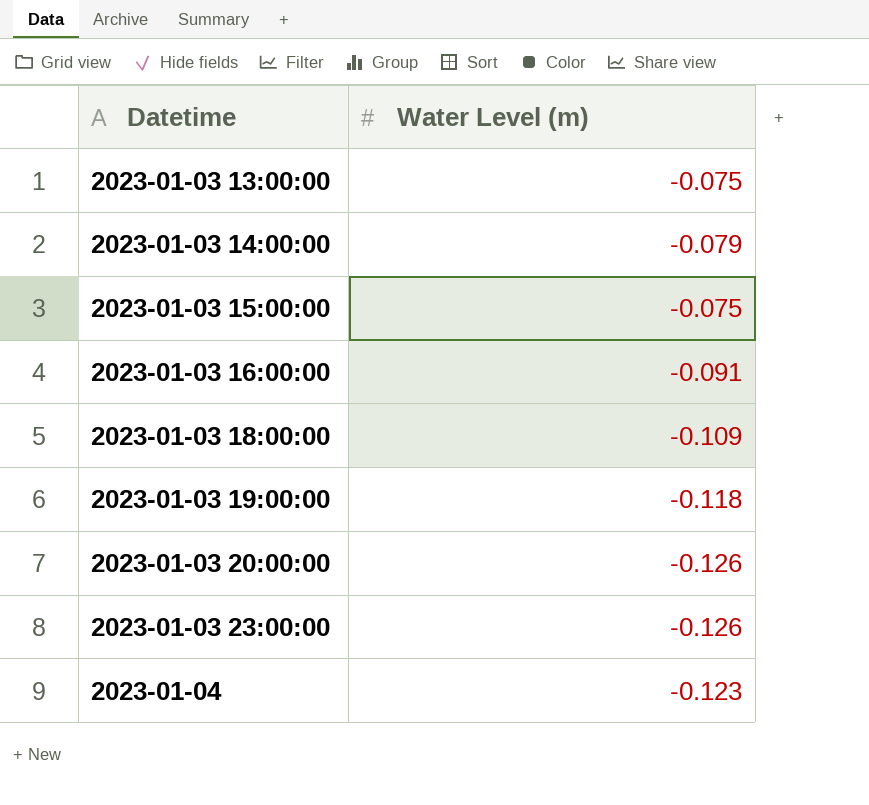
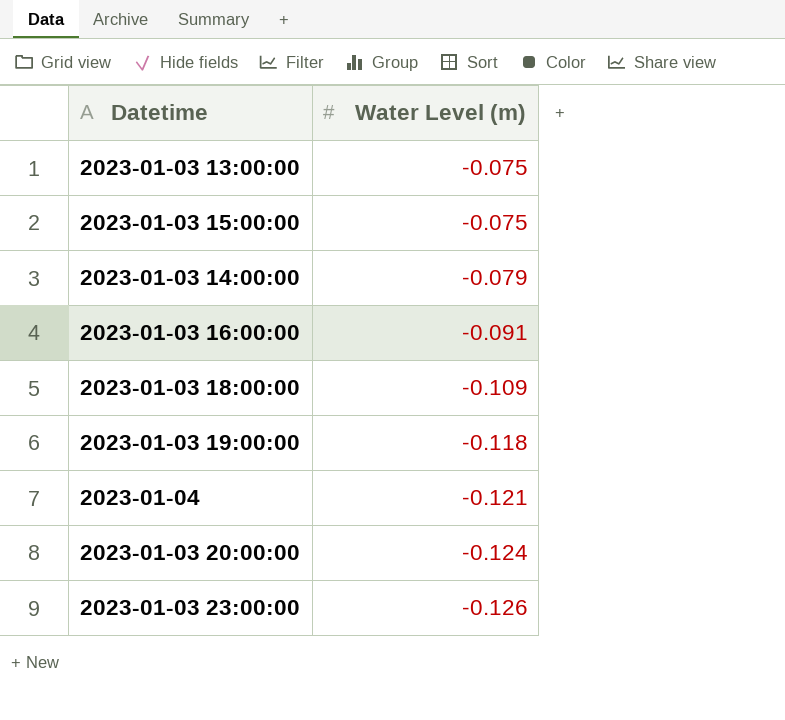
row order: Datetime ascending -> Water Level (m) descending
2023-01-04 | Water Level (m): -0.123 -> -0.121
2023-01-03 20:00:00 | Water Level (m): -0.126 -> -0.124

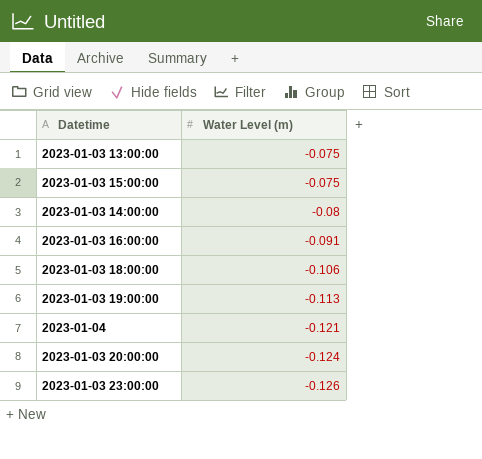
2023-01-03 14:00:00 | Water Level (m): -0.079 -> -0.08
2023-01-03 18:00:00 | Water Level (m): -0.109 -> -0.106
2023-01-03 19:00:00 | Water Level (m): -0.118 -> -0.113

